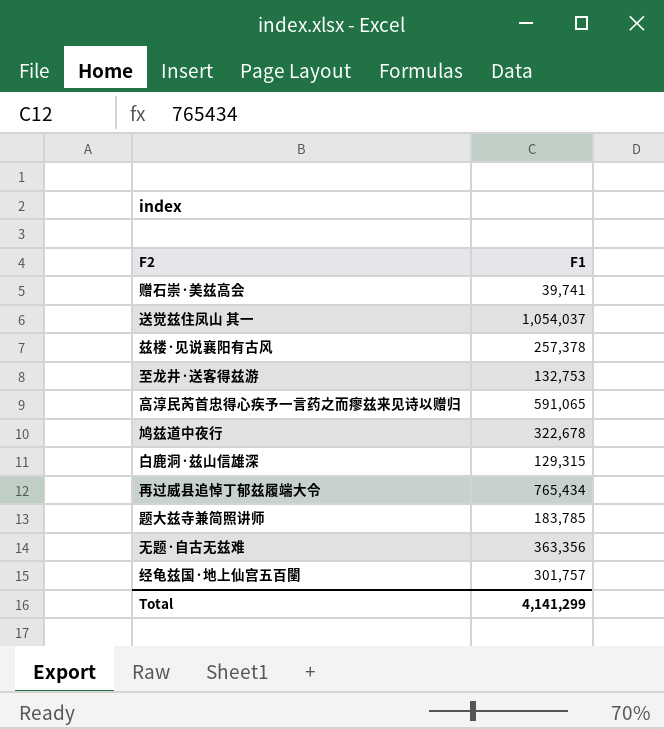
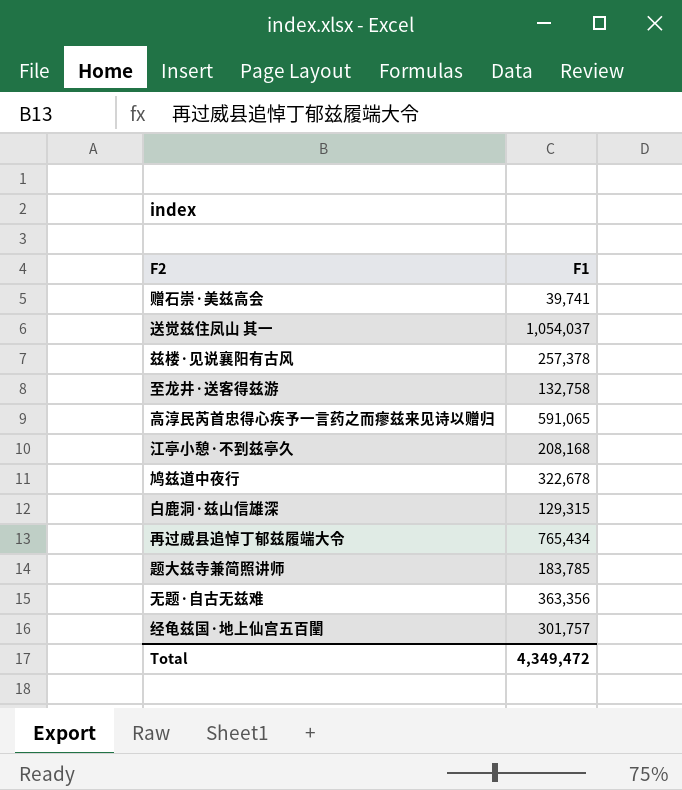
至龙井·送客得兹游 | F1: 132,753 -> 132,758
row 江亭小憩·不到兹亭久: none -> 208,168
Total | F1: 4,141,299 -> 4,349,472

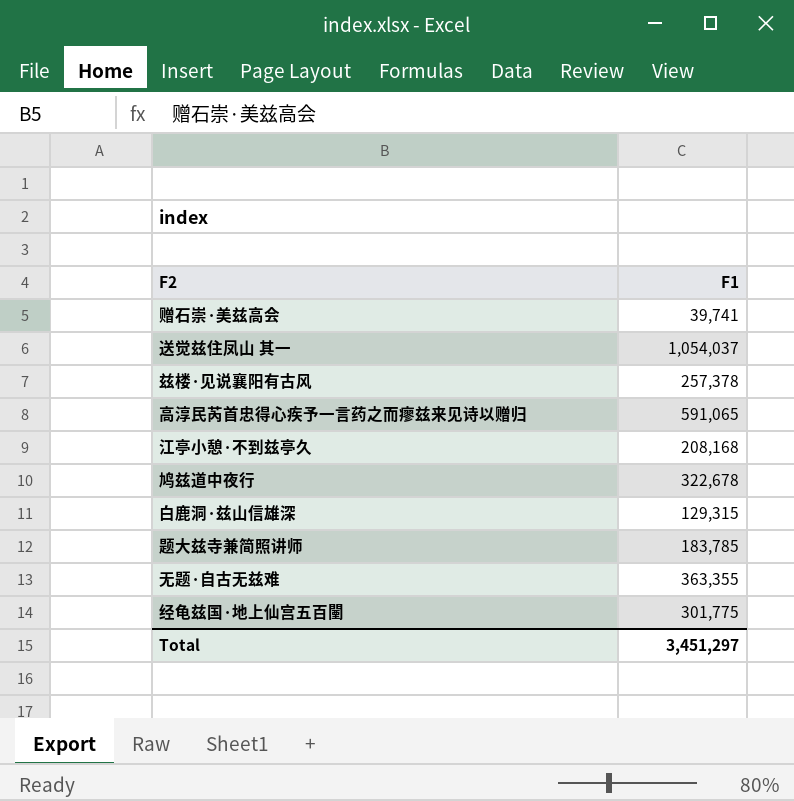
row 至龙井·送客得兹游: 132,758 -> none
row 再过威县追悼丁郁兹履端大令: 765,434 -> none
无题·自古无兹难 | F1: 363,356 -> 363,355
经龟兹国·地上仙宫五百闉 | F1: 301,757 -> 301,775
Total | F1: 4,349,472 -> 3,451,297

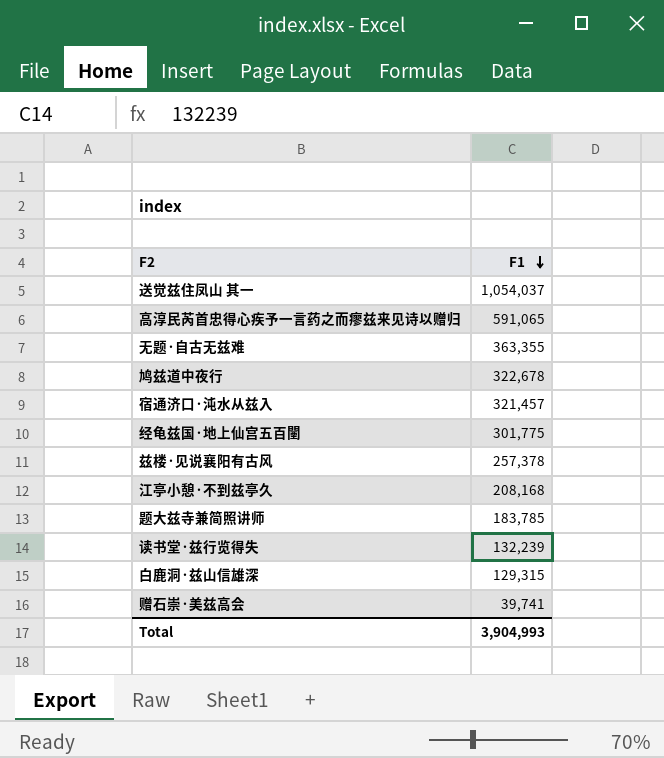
row order: none -> F1 descending
row 宿通济口·沌水从兹入: none -> 321,457
row 读书堂·兹行览得失: none -> 132,239
Total | F1: 3,451,297 -> 3,904,993

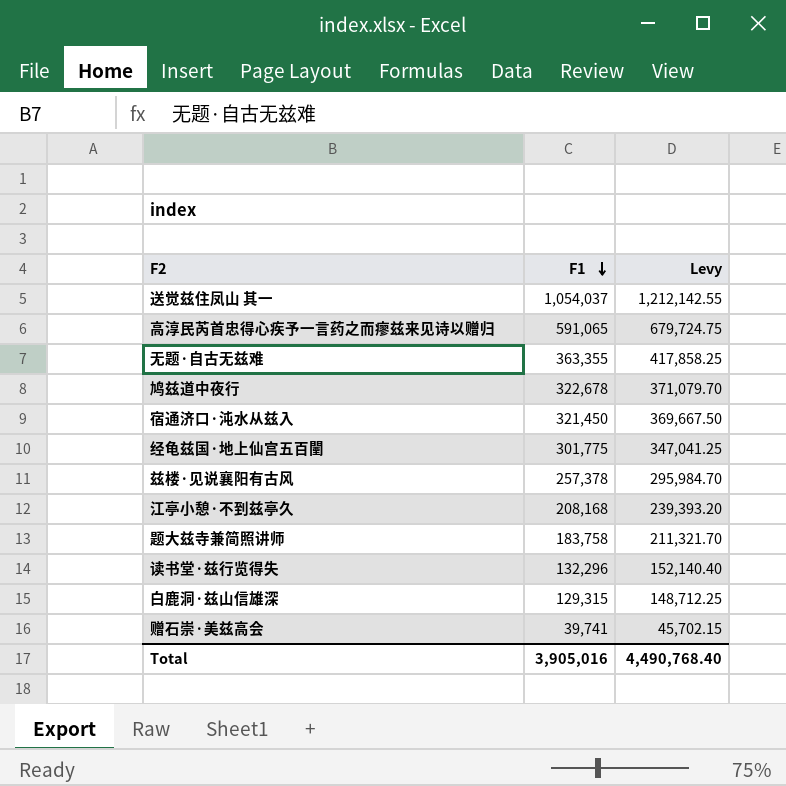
column Levy | formula: none -> [F1] * 1.15
宿通济口·沌水从兹入 | F1: 321,457 -> 321,450
题大兹寺兼简照讲师 | F1: 183,785 -> 183,758
读书堂·兹行览得失 | F1: 132,239 -> 132,296
Total | F1: 3,904,993 -> 3,905,016

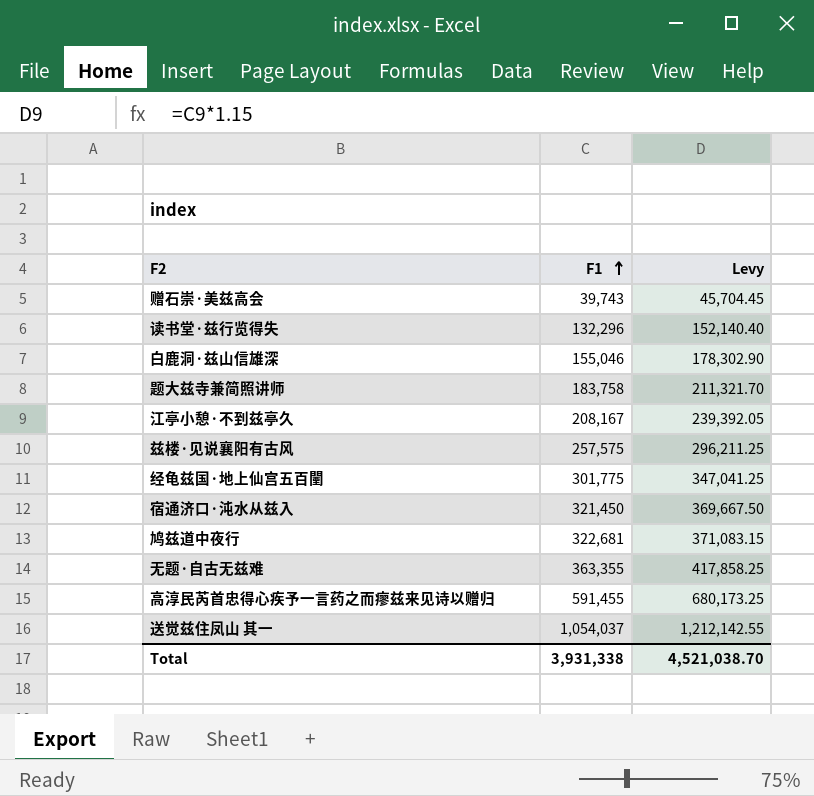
row order: F1 descending -> F1 ascending
赠石崇·美兹高会 | F1: 39,741 -> 39,743
赠石崇·美兹高会 | Levy: 45,702.15 -> 45,704.45
白鹿洞·兹山信雄深 | F1: 129,315 -> 155,046
白鹿洞·兹山信雄深 | Levy: 148,712.25 -> 178,302.90
江亭小憩·不到兹亭久 | F1: 208,168 -> 208,167
江亭小憩·不到兹亭久 | Levy: 239,393.20 -> 239,392.05
兹楼·见说襄阳有古风 | F1: 257,378 -> 257,575
兹楼·见说襄阳有古风 | Levy: 295,984.70 -> 296,211.25
鸠兹道中夜行 | F1: 322,678 -> 322,681
鸠兹道中夜行 | Levy: 371,079.70 -> 371,083.15
高淳民芮首忠得心疾予一言药之而瘳兹来见诗以赠归 | F1: 591,065 -> 591,455
高淳民芮首忠得心疾予一言药之而瘳兹来见诗以赠归 | Levy: 679,724.75 -> 680,173.25
Total | F1: 3,905,016 -> 3,931,338
Total | Levy: 4,490,768.40 -> 4,521,038.70

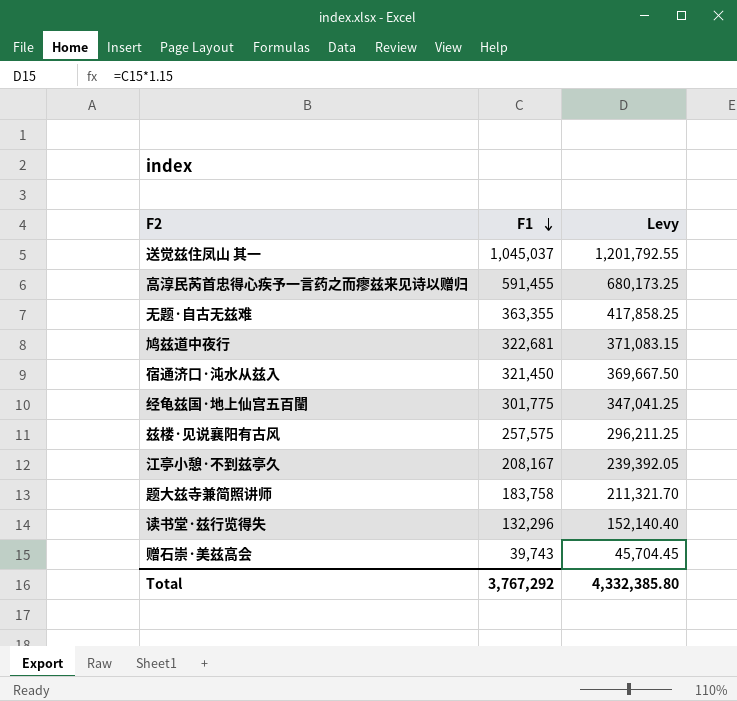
row order: F1 ascending -> F1 descending
row 白鹿洞·兹山信雄深: 155,046 | 178,302.90 -> none
送觉兹住凤山 其一 | F1: 1,054,037 -> 1,045,037
送觉兹住凤山 其一 | Levy: 1,212,142.55 -> 1,201,792.55
Total | F1: 3,931,338 -> 3,767,292
Total | Levy: 4,521,038.70 -> 4,332,385.80

